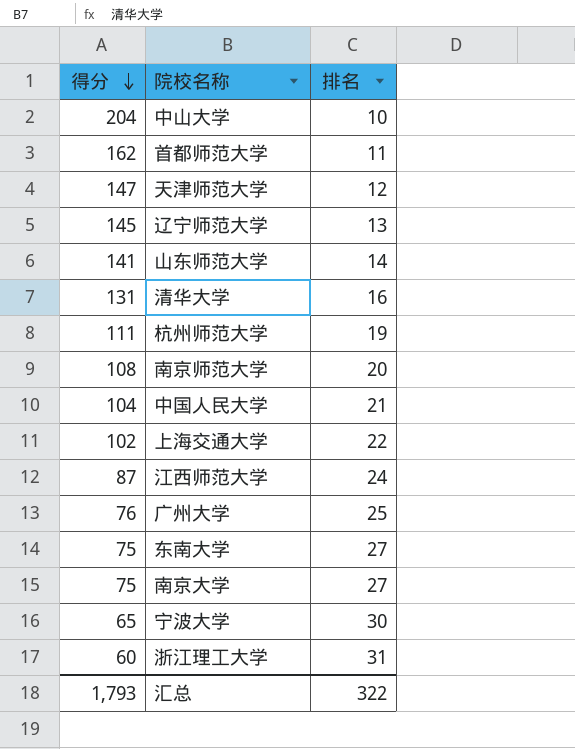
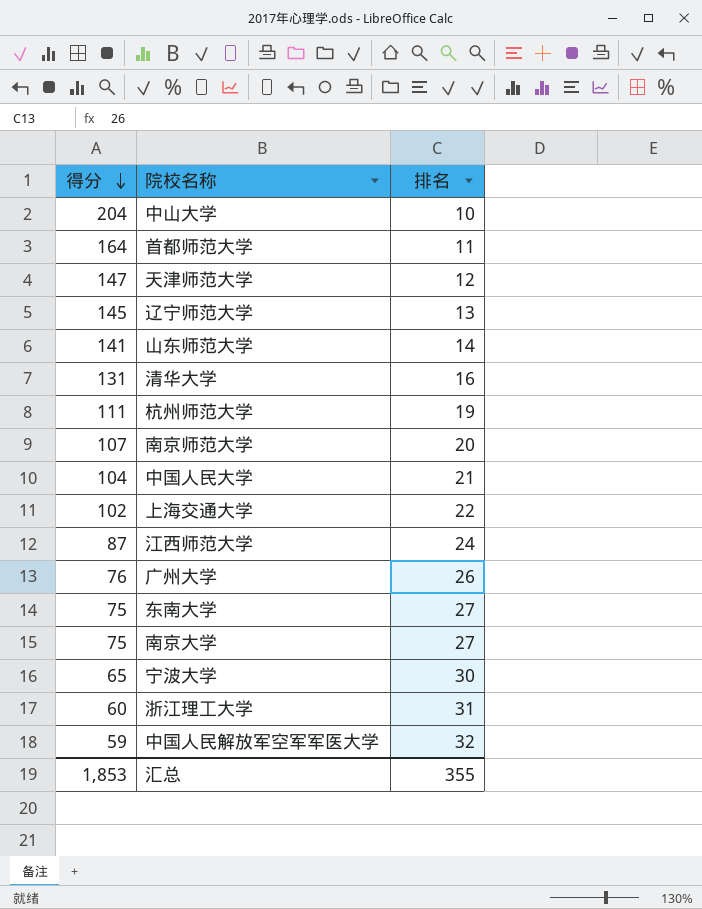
首都师范大学 | 得分: 162 -> 164
南京师范大学 | 得分: 108 -> 107
广州大学 | 排名: 25 -> 26
row 中国人民解放军空军军医大学: none -> 59 | 32
汇总 | 得分: 1,793 -> 1,853
汇总 | 排名: 322 -> 355

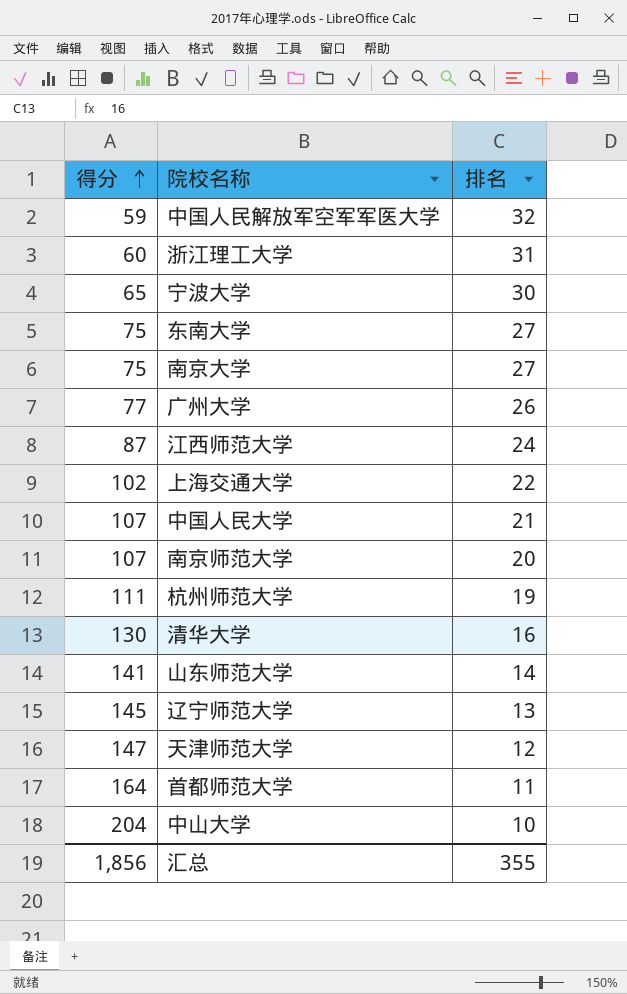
row order: 得分 descending -> 得分 ascending
广州大学 | 得分: 76 -> 77
中国人民大学 | 得分: 104 -> 107
清华大学 | 得分: 131 -> 130
汇总 | 得分: 1,853 -> 1,856

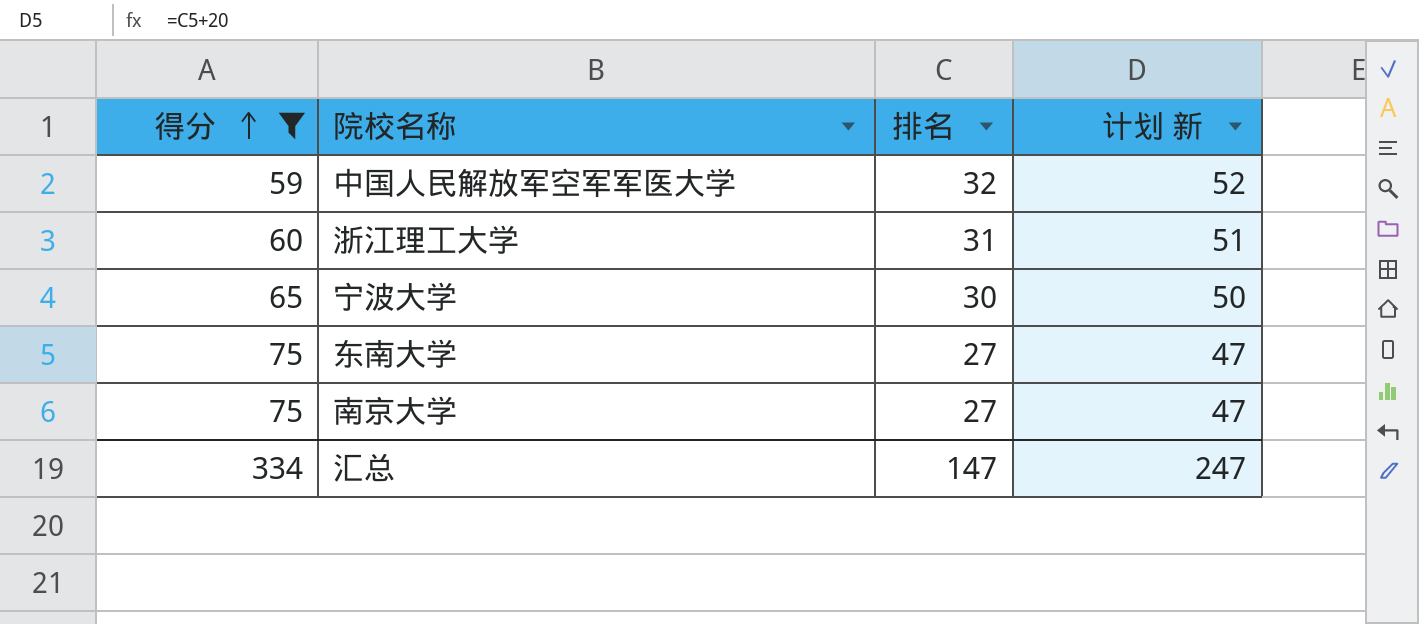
filter: none -> 得分 <= 75
column 计划 新 | formula: none -> [排名] + 20
汇总 | 得分: 1,856 -> 334
汇总 | 排名: 355 -> 147

